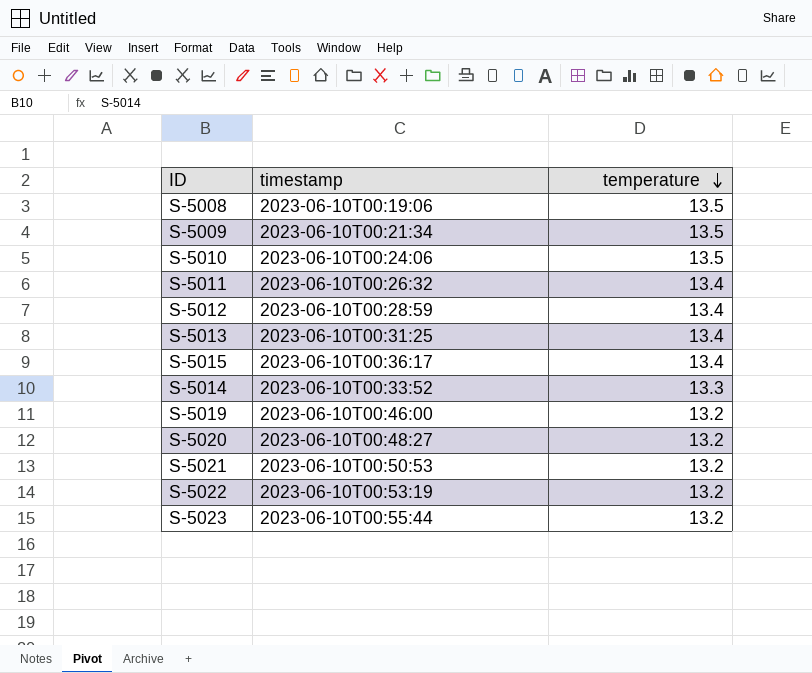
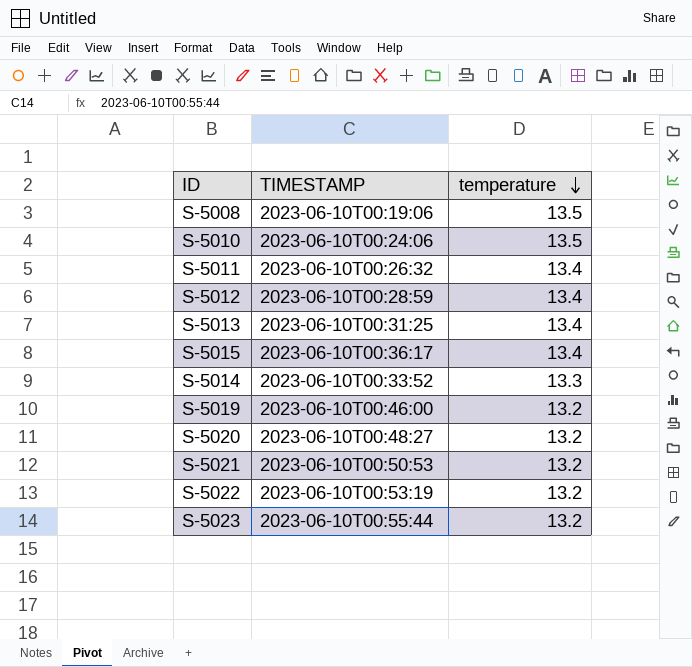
column name: timestamp -> TIMESTAMP
row S-5009: 2023-06-10T00:21:34 | 13.5 -> none

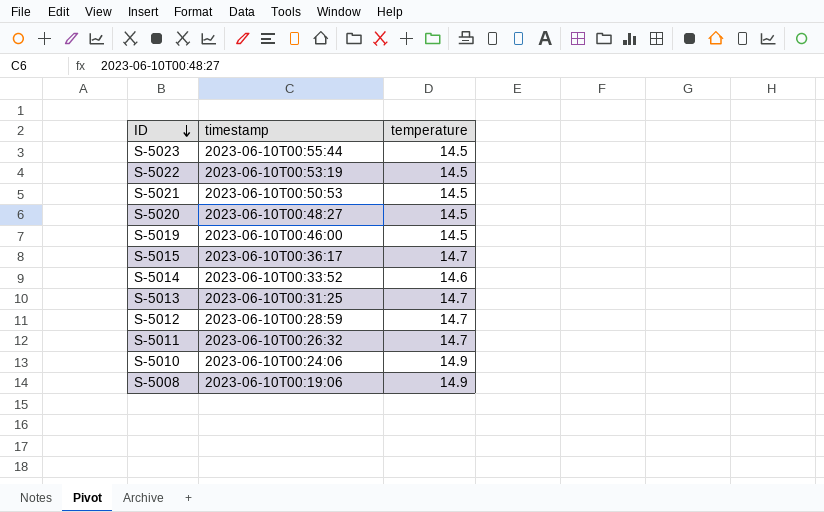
row order: temperature descending -> ID descending
column name: TIMESTAMP -> timestamp
S-5023 | temperature: 13.2 -> 14.5
S-5022 | temperature: 13.2 -> 14.5
S-5021 | temperature: 13.2 -> 14.5
S-5020 | temperature: 13.2 -> 14.5
S-5019 | temperature: 13.2 -> 14.5
S-5015 | temperature: 13.4 -> 14.7
S-5014 | temperature: 13.3 -> 14.6
S-5013 | temperature: 13.4 -> 14.7
S-5012 | temperature: 13.4 -> 14.7
S-5011 | temperature: 13.4 -> 14.7
S-5010 | temperature: 13.5 -> 14.9
S-5008 | temperature: 13.5 -> 14.9

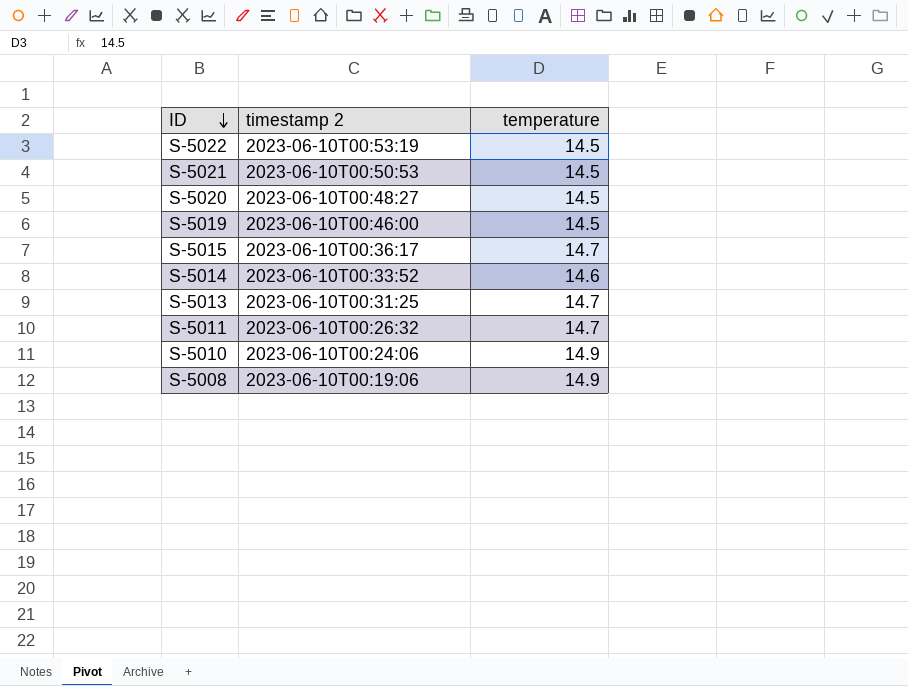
column name: timestamp -> timestamp 2
row S-5023: 2023-06-10T00:55:44 | 14.5 -> none
row S-5012: 2023-06-10T00:28:59 | 14.7 -> none

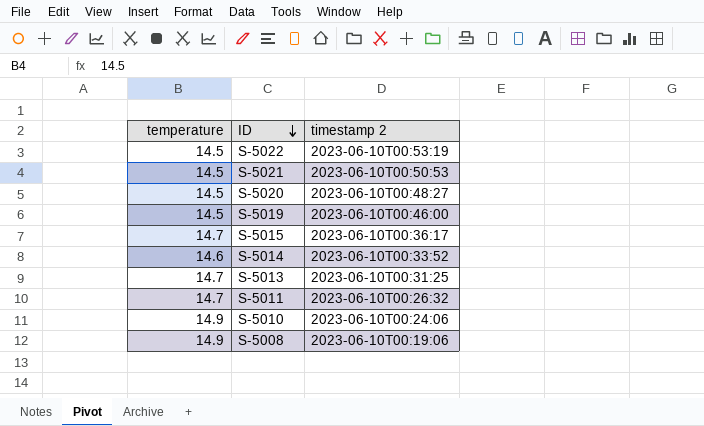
column temperature | position: 3 -> 1

